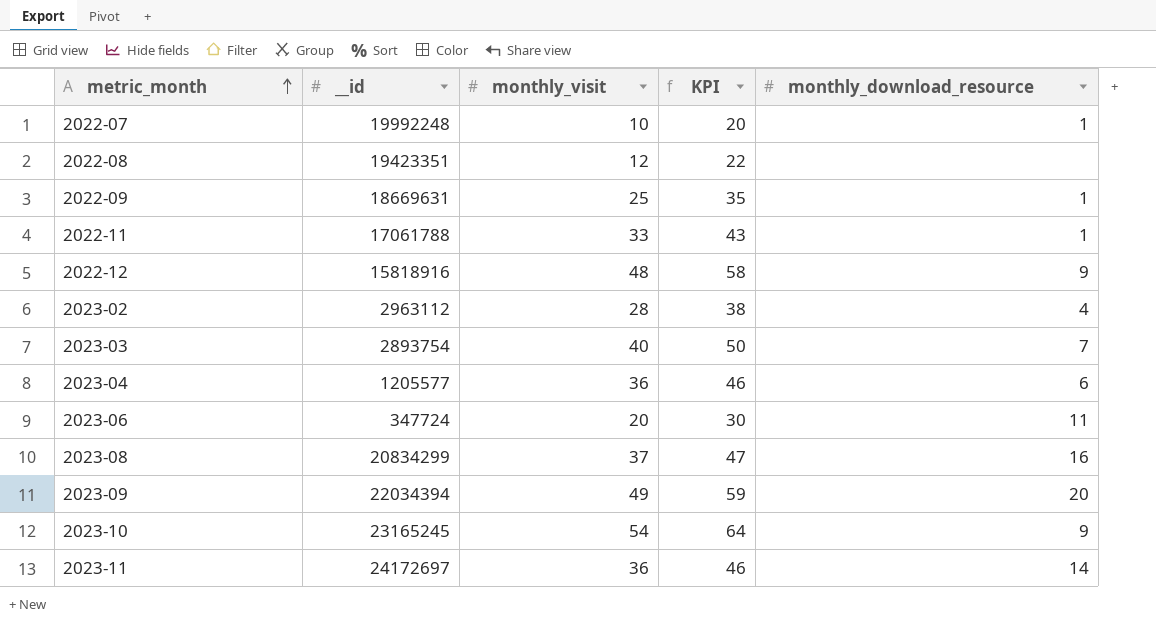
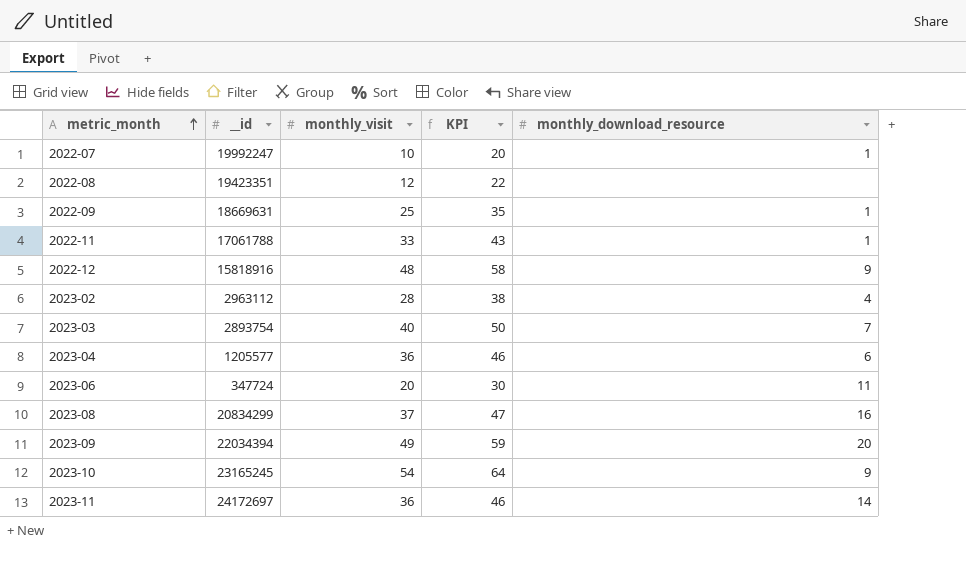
2022-07 | __id: 19992248 -> 19992247

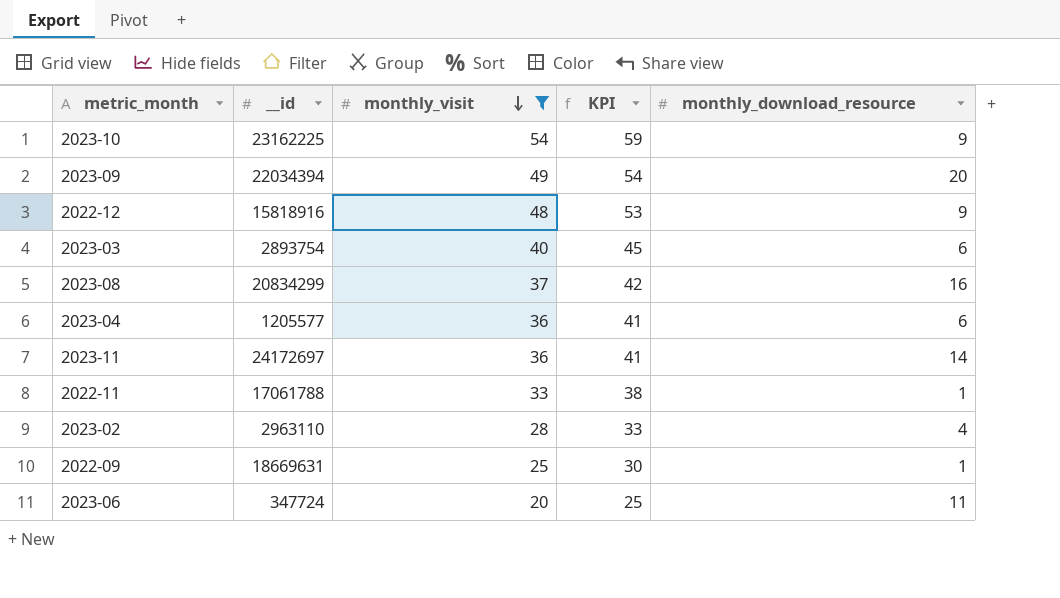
filter: none -> monthly_visit >= 20
row order: metric_month ascending -> monthly_visit descending
column KPI | formula: [monthly_visit] + 10 -> [monthly_visit] + 5
2023-10 | __id: 23165245 -> 23162225
2023-03 | monthly_download_resource: 7 -> 6
2023-02 | __id: 2963112 -> 2963110

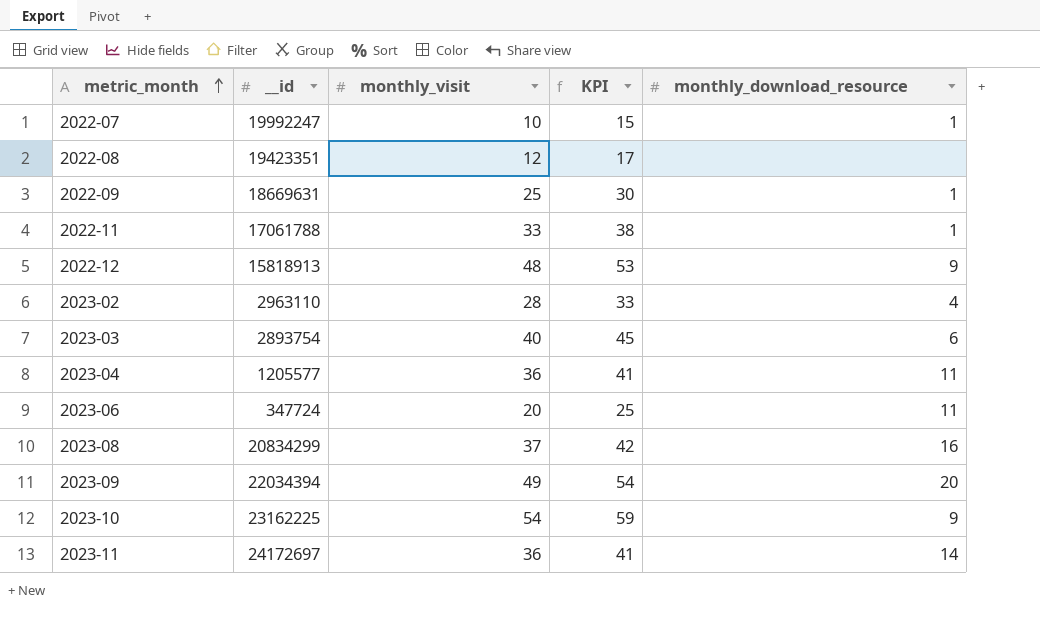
filter: monthly_visit >= 20 -> none
row order: monthly_visit descending -> metric_month ascending
2022-12 | __id: 15818916 -> 15818913
2023-04 | monthly_download_resource: 6 -> 11

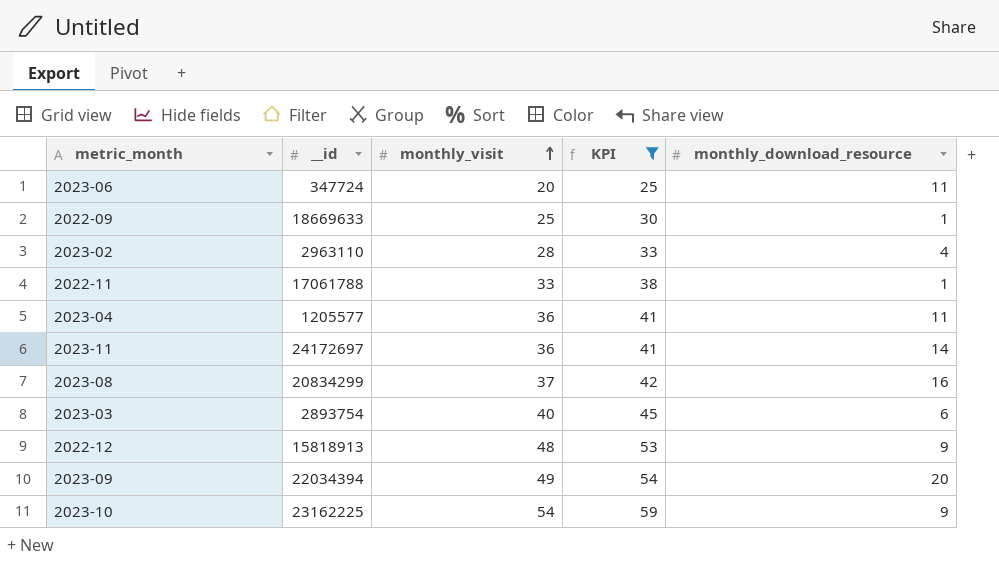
filter: none -> KPI >= 25
row order: metric_month ascending -> monthly_visit ascending
2022-09 | __id: 18669631 -> 18669633

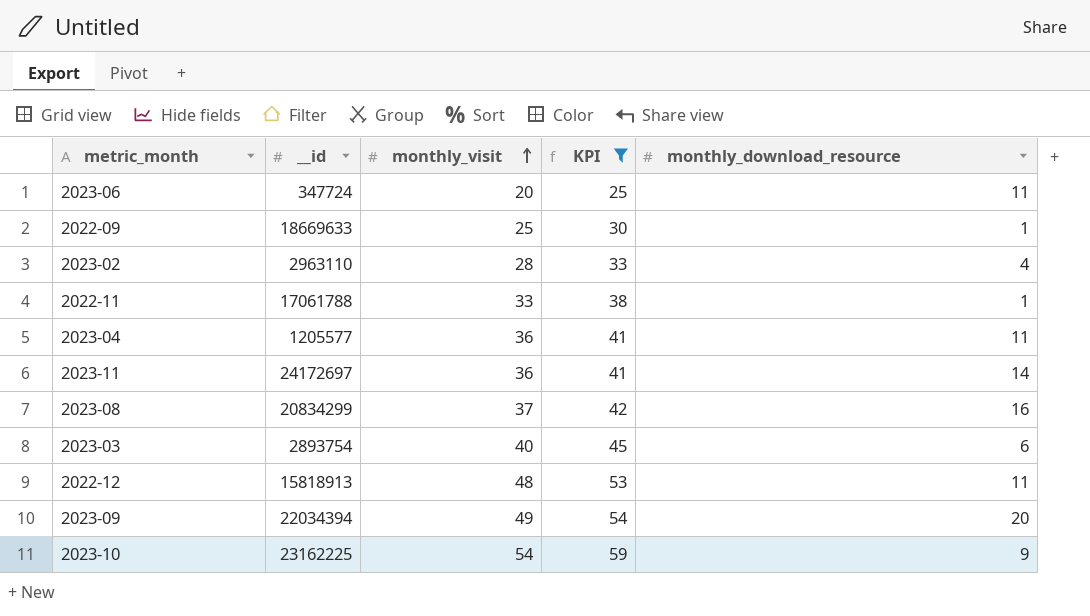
2022-12 | monthly_download_resource: 9 -> 11

